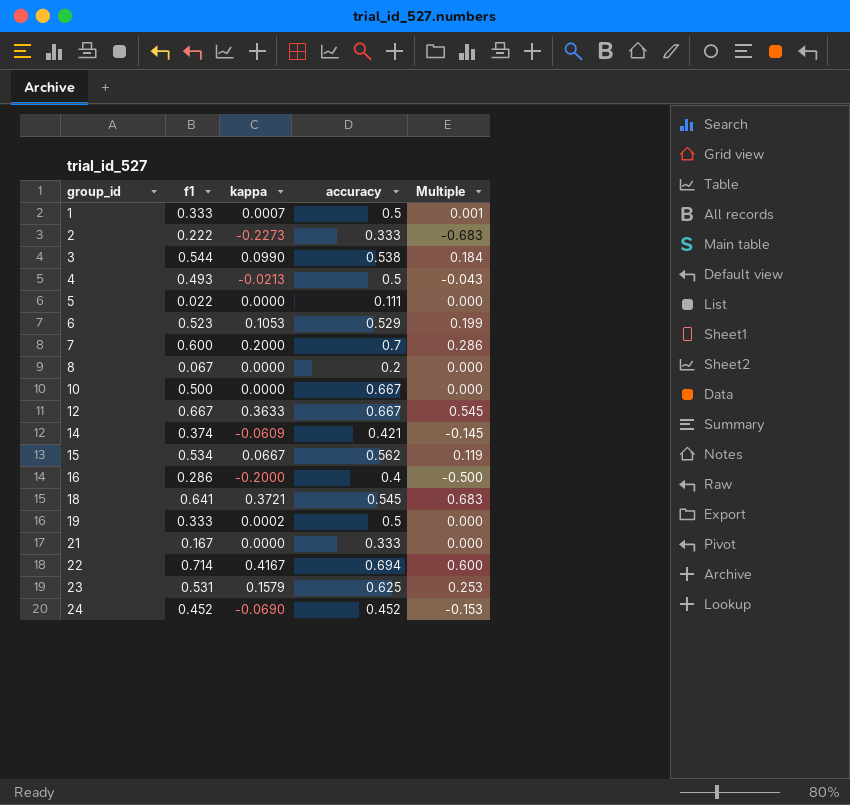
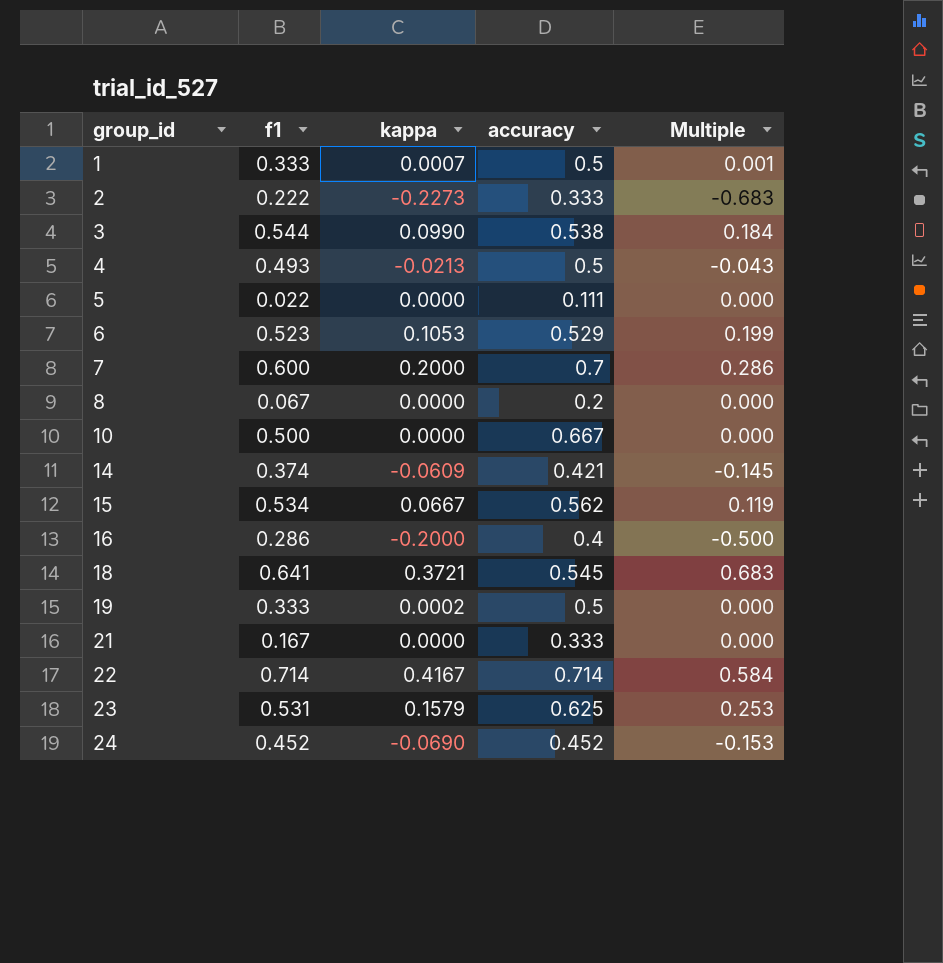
row 12: 0.667 | 0.3633 | 0.667 | 0.545 -> none
22 | accuracy: 0.694 -> 0.714
22 | Multiple: 0.600 -> 0.584

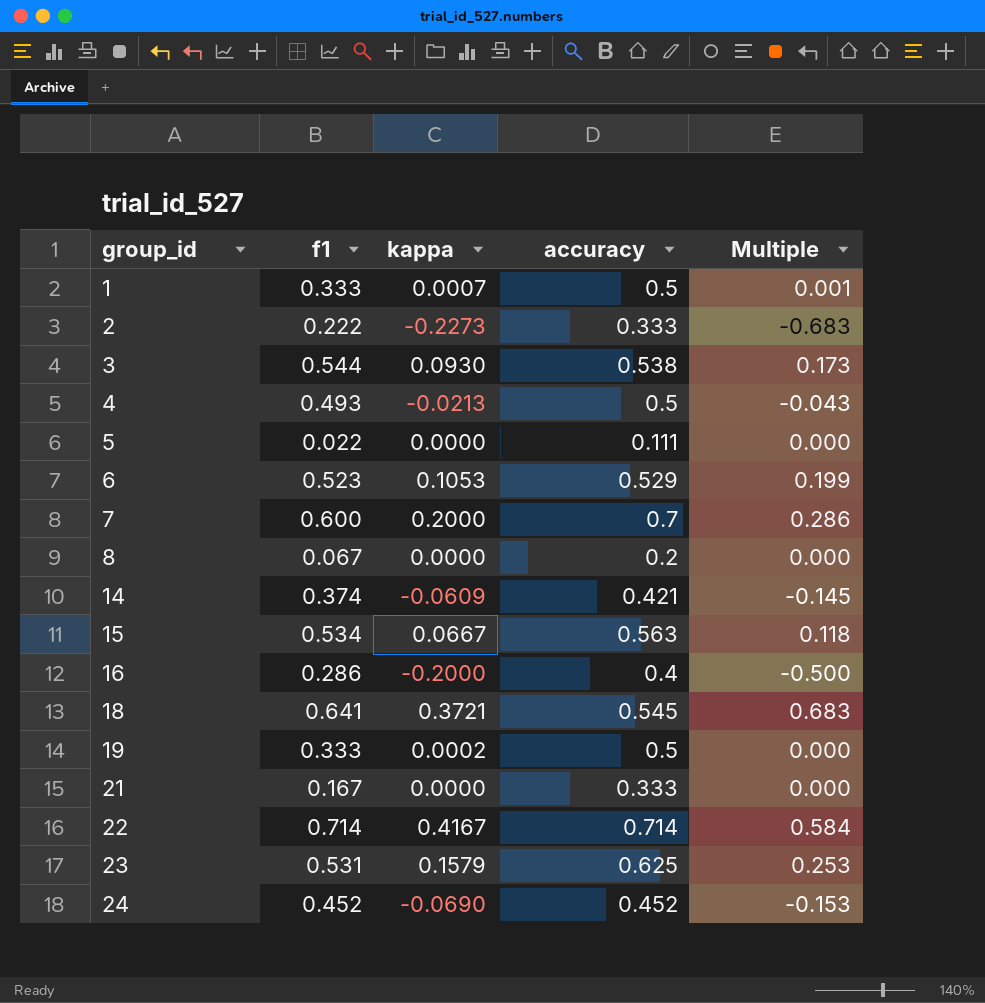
row 10: 0.500 | 0.0000 | 0.667 | 0.000 -> none
3 | kappa: 0.0990 -> 0.0930
3 | Multiple: 0.184 -> 0.173
15 | accuracy: 0.562 -> 0.563
15 | Multiple: 0.119 -> 0.118

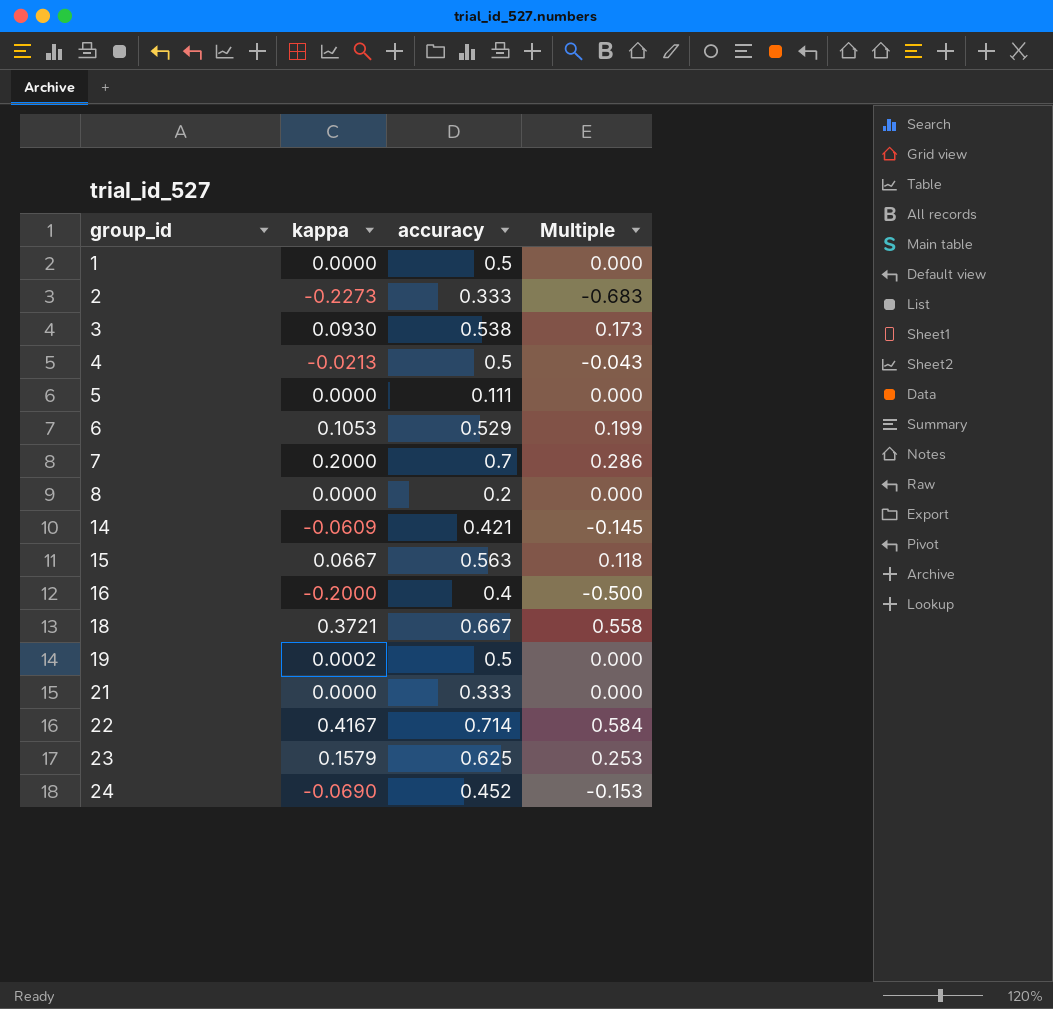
column f1 | position: 2 -> none
1 | kappa: 0.0007 -> 0.0000
1 | Multiple: 0.001 -> 0.000
18 | accuracy: 0.545 -> 0.667
18 | Multiple: 0.683 -> 0.558

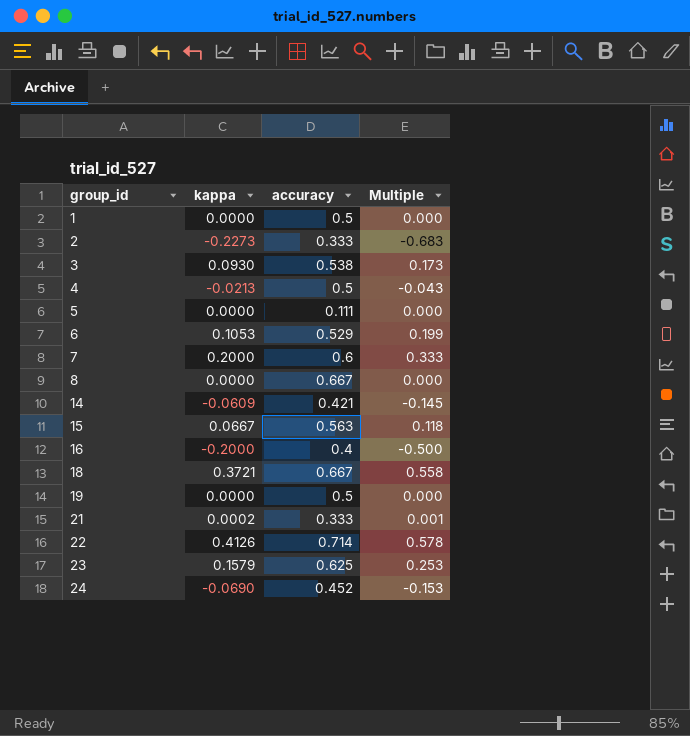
7 | accuracy: 0.7 -> 0.6
7 | Multiple: 0.286 -> 0.333
8 | accuracy: 0.2 -> 0.667
19 | kappa: 0.0002 -> 0.0000
21 | kappa: 0.0000 -> 0.0002
21 | Multiple: 0.000 -> 0.001
22 | kappa: 0.4167 -> 0.4126
22 | Multiple: 0.584 -> 0.578

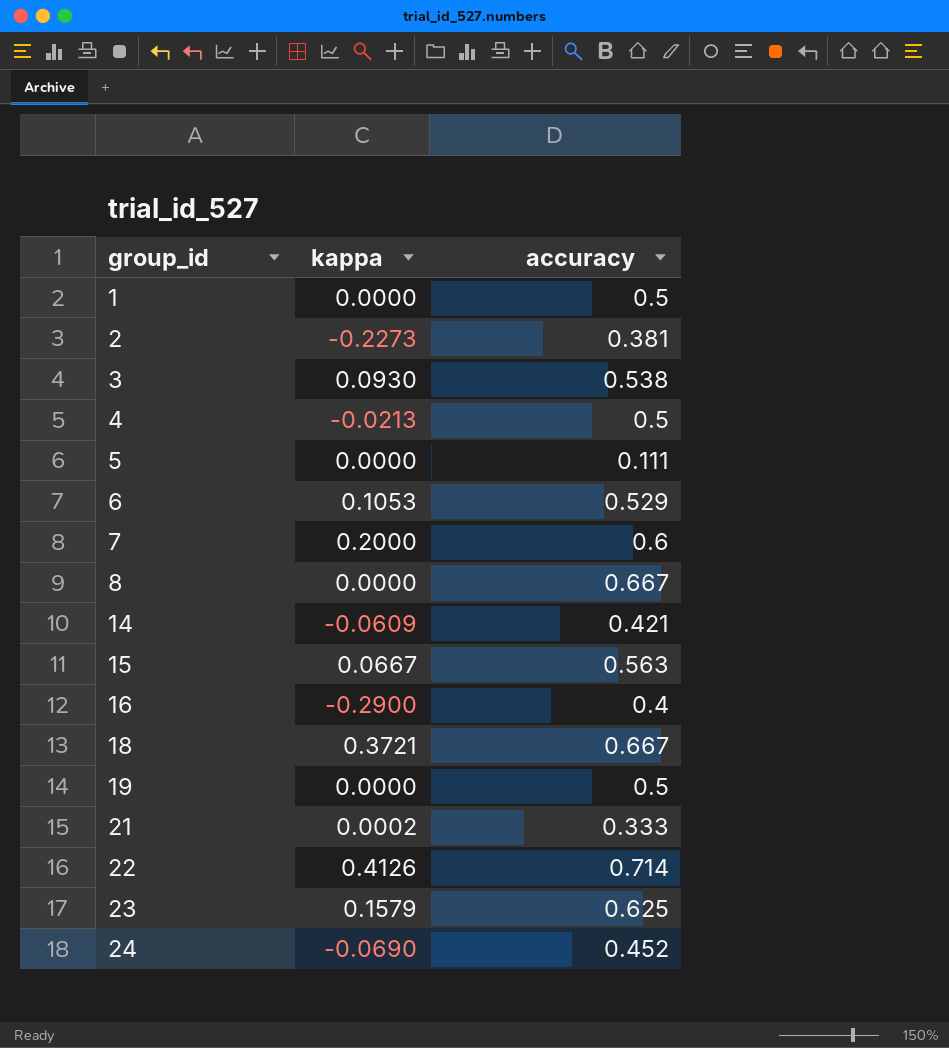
column Multiple | formula: [kappa] / [accuracy] -> none
2 | accuracy: 0.333 -> 0.381
16 | kappa: -0.2000 -> -0.2900

